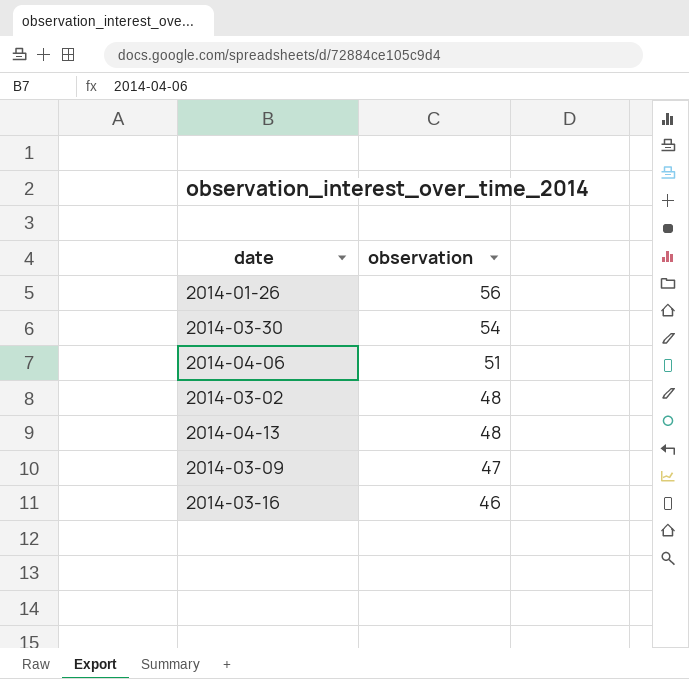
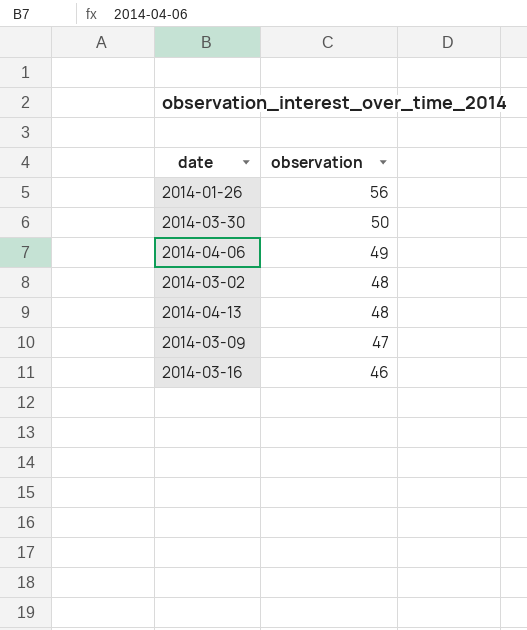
2014-03-30 | observation: 54 -> 50
2014-04-06 | observation: 51 -> 49

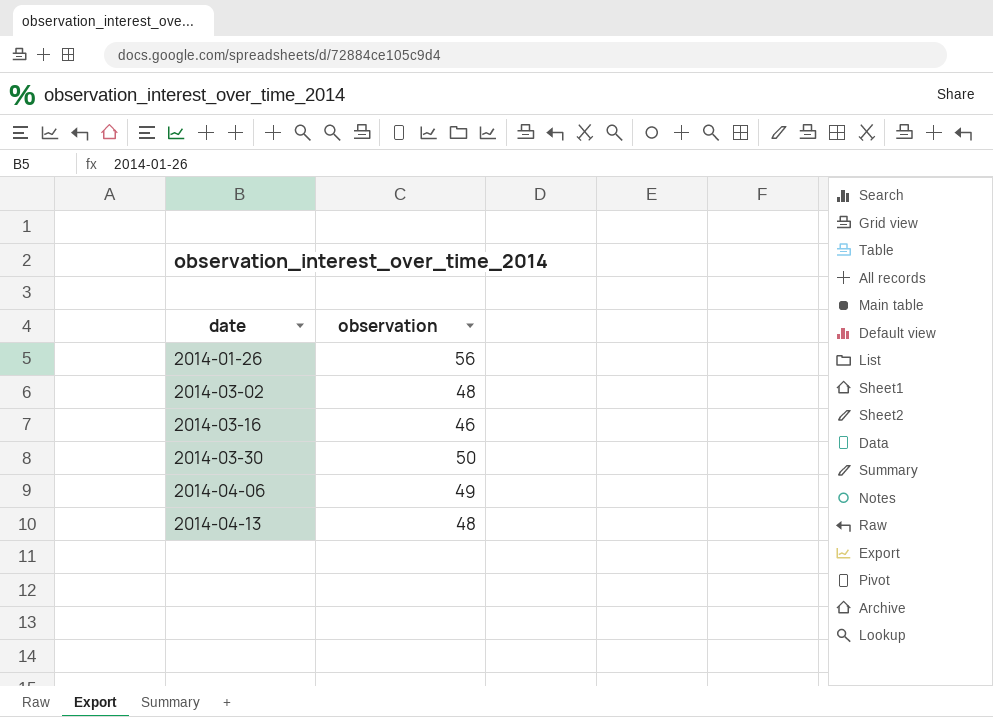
row order: observation descending -> date ascending
row 2014-03-09: 47 -> none

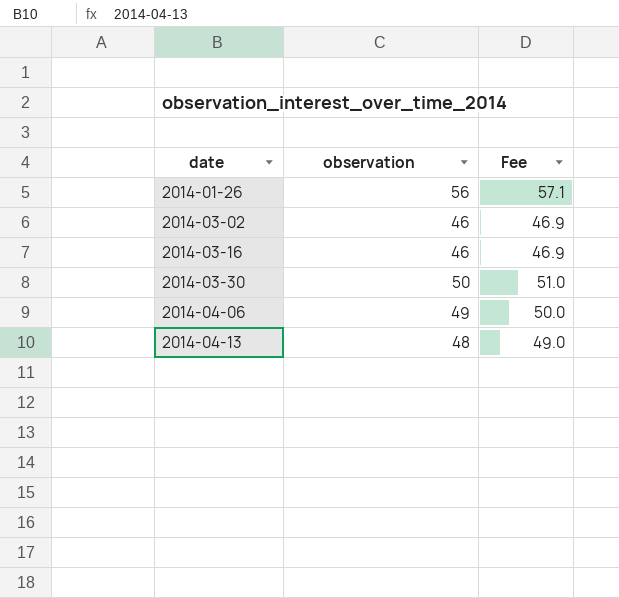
column Fee | formula: none -> [observation] * 1.02
2014-03-02 | observation: 48 -> 46

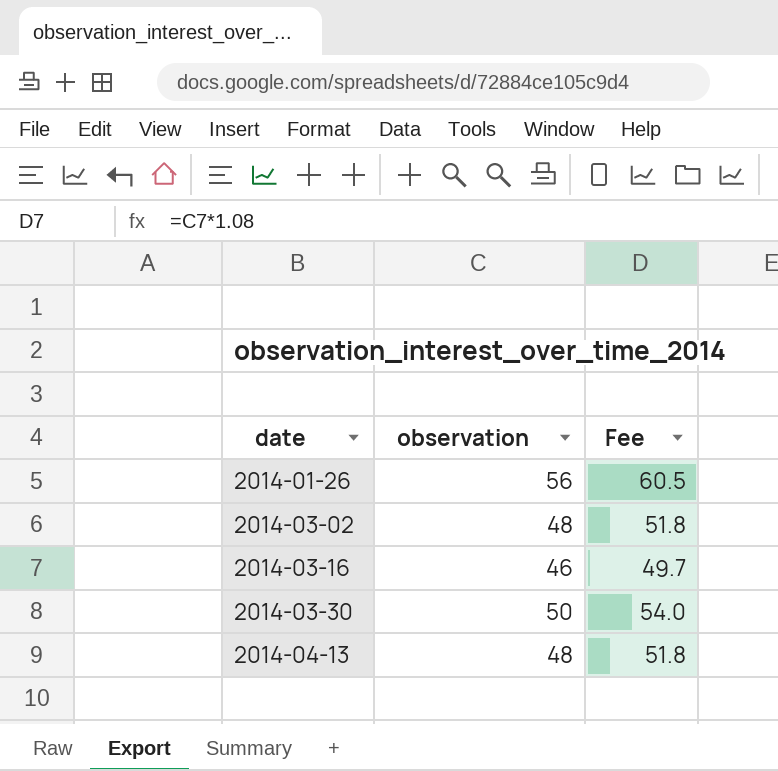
column Fee | formula: [observation] * 1.02 -> [observation] * 1.08
row 2014-04-06: 49 | 50.0 -> none
2014-03-02 | observation: 46 -> 48

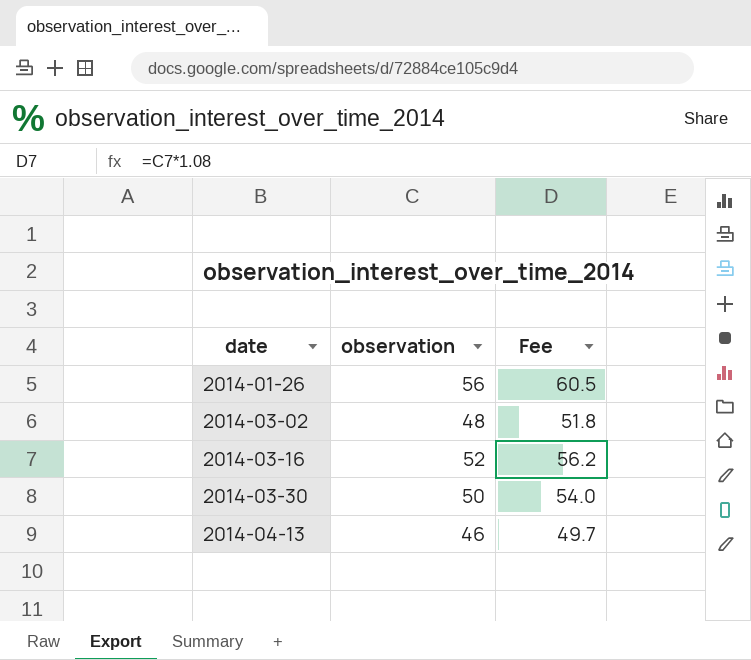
2014-03-16 | observation: 46 -> 52
2014-03-16 | Fee: 49.7 -> 56.2
2014-04-13 | observation: 48 -> 46
2014-04-13 | Fee: 51.8 -> 49.7

